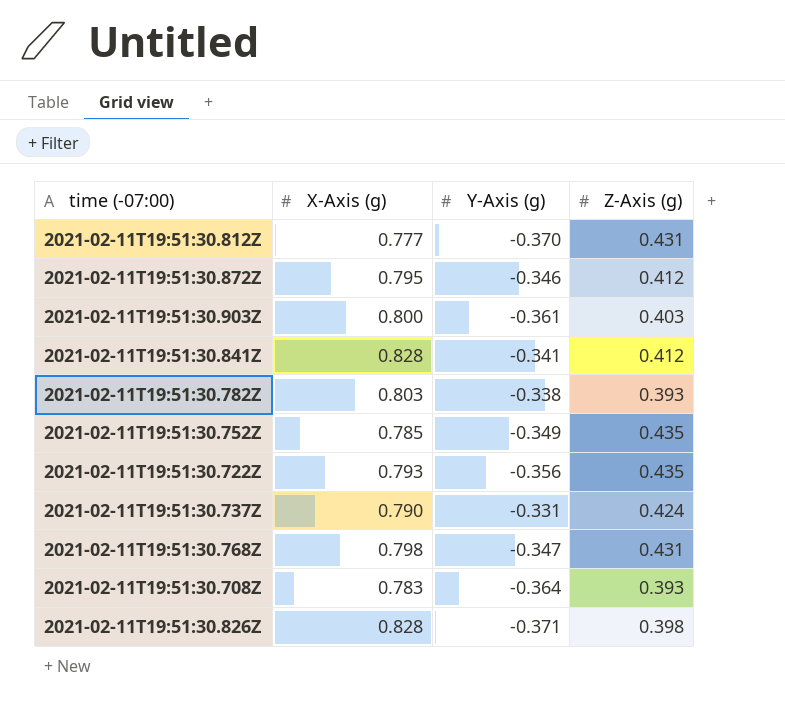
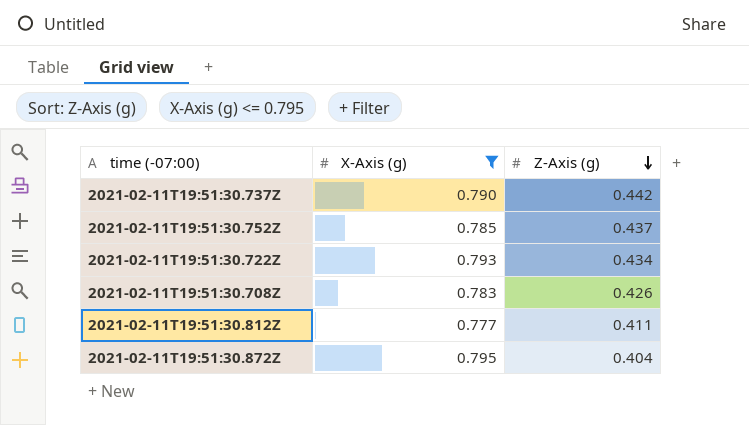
filter: none -> X-Axis (g) <= 0.795
row order: none -> Z-Axis (g) descending
column Y-Axis (g) | position: 3 -> none
2021-02-11T19:51:30.737Z | Z-Axis (g): 0.424 -> 0.442
2021-02-11T19:51:30.752Z | Z-Axis (g): 0.435 -> 0.437
2021-02-11T19:51:30.722Z | Z-Axis (g): 0.435 -> 0.434
2021-02-11T19:51:30.708Z | Z-Axis (g): 0.393 -> 0.426
2021-02-11T19:51:30.812Z | Z-Axis (g): 0.431 -> 0.411
2021-02-11T19:51:30.872Z | Z-Axis (g): 0.412 -> 0.404

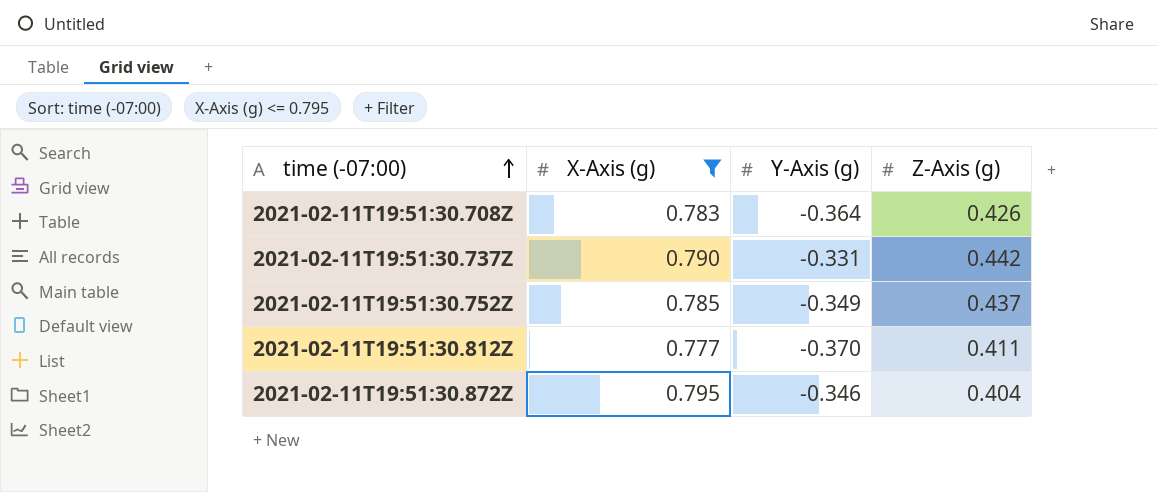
row order: Z-Axis (g) descending -> time (-07:00) ascending
column Y-Axis (g) | position: none -> 3
row 2021-02-11T19:51:30.722Z: 0.793 | 0.434 -> none

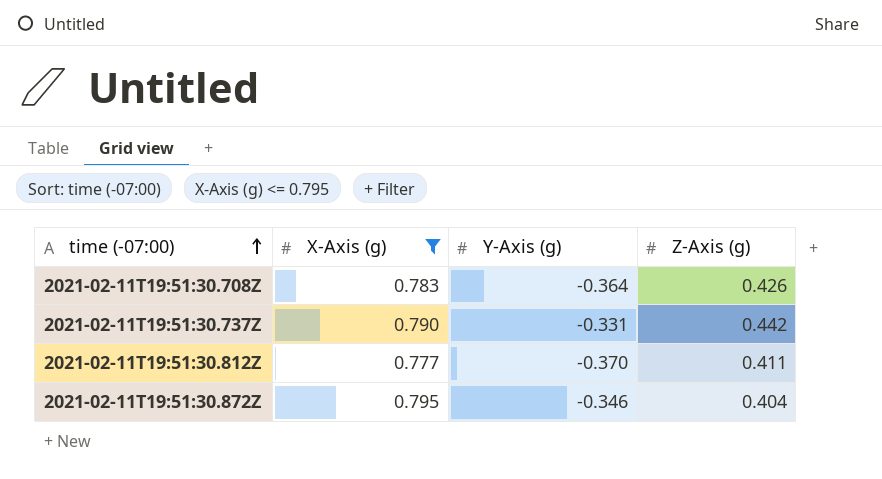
row 2021-02-11T19:51:30.752Z: 0.785 | -0.349 | 0.437 -> none

